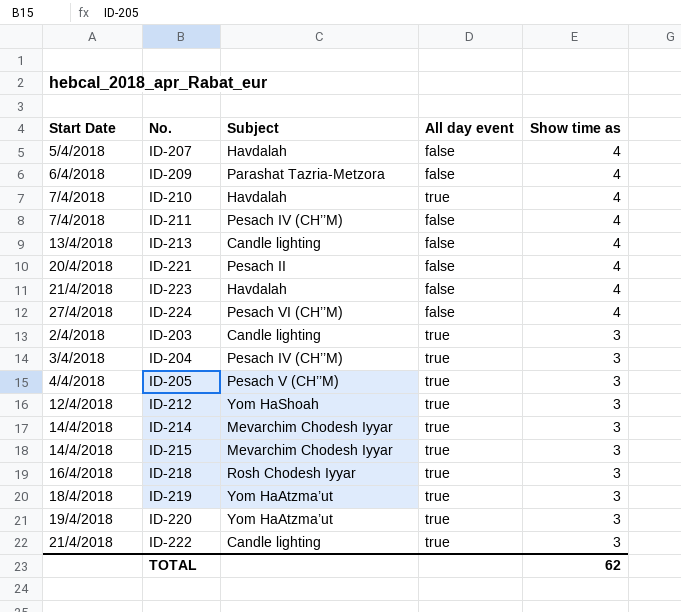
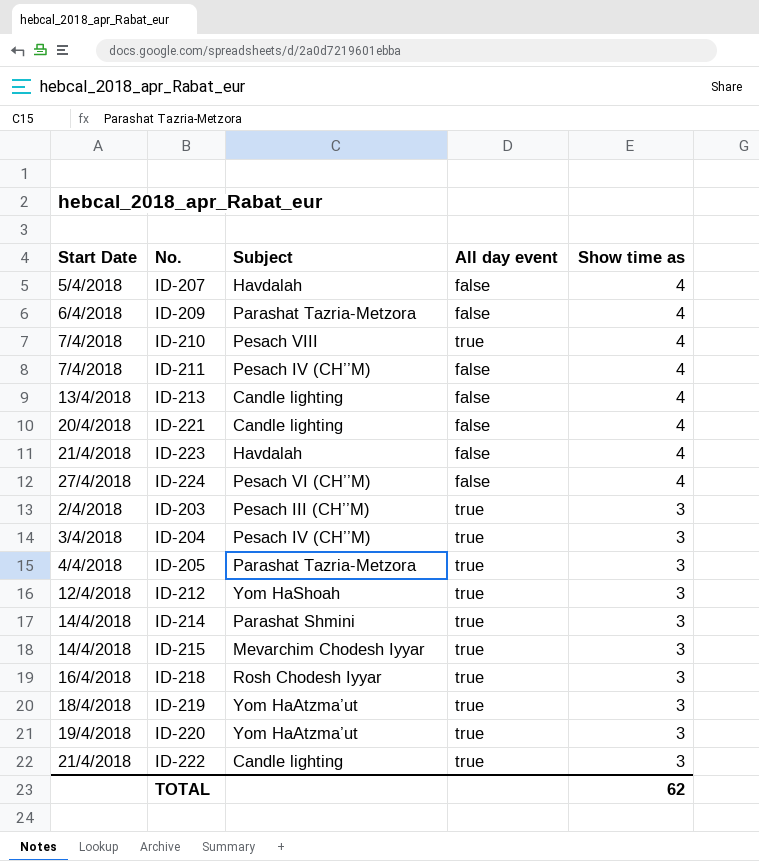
ID-210 | Subject: Havdalah -> Pesach VIII
ID-221 | Subject: Pesach II -> Candle lighting
ID-203 | Subject: Candle lighting -> Pesach III (CH’’M)
ID-205 | Subject: Pesach V (CH’’M) -> Parashat Tazria-Metzora
ID-214 | Subject: Mevarchim Chodesh Iyyar -> Parashat Shmini

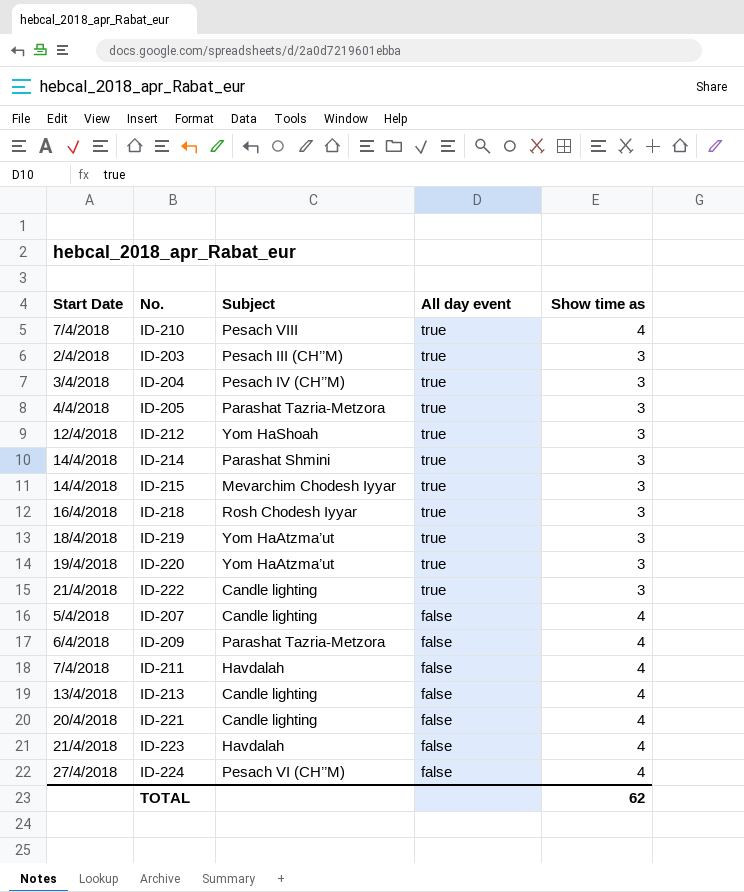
row order: Show time as descending -> All day event descending
ID-207 | Subject: Havdalah -> Candle lighting
ID-211 | Subject: Pesach IV (CH’’M) -> Havdalah

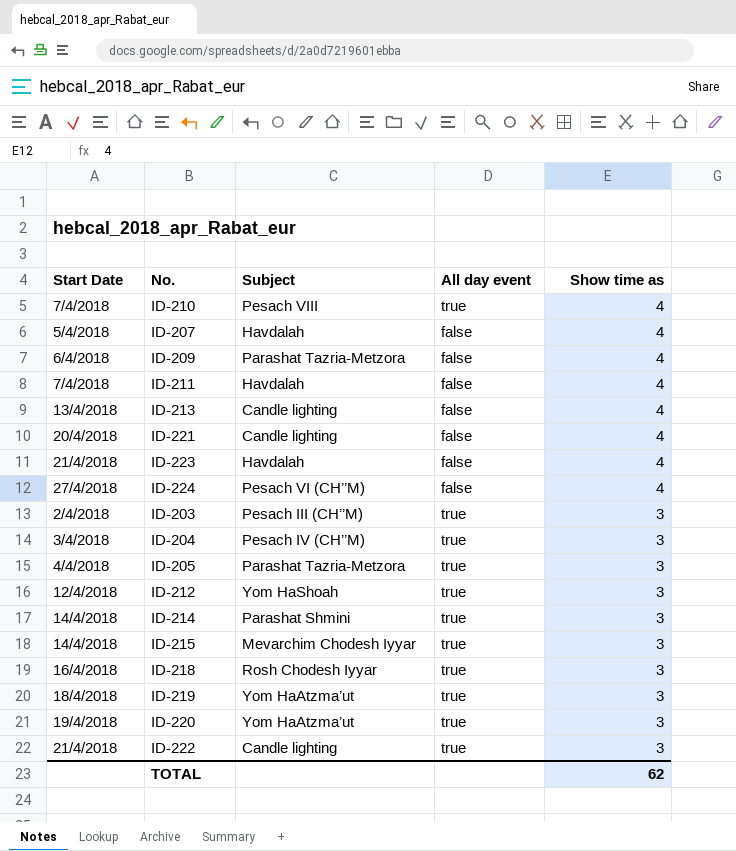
row order: All day event descending -> Show time as descending
ID-207 | Subject: Candle lighting -> Havdalah

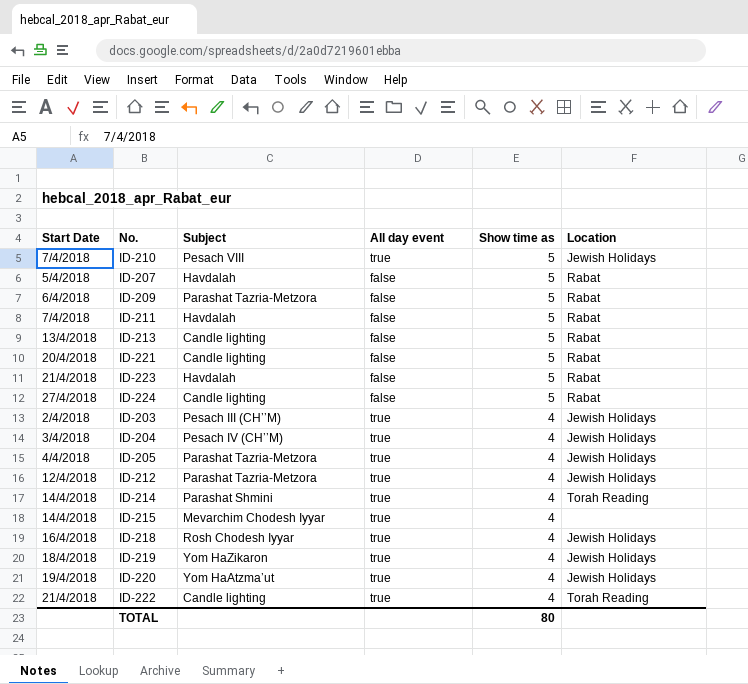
column Location | position: none -> 6
ID-210 | Show time as: 4 -> 5
ID-207 | Show time as: 4 -> 5
ID-209 | Show time as: 4 -> 5
ID-211 | Show time as: 4 -> 5
ID-213 | Show time as: 4 -> 5
ID-221 | Show time as: 4 -> 5
ID-223 | Show time as: 4 -> 5
ID-224 | Subject: Pesach VI (CH’’M) -> Candle lighting
ID-224 | Show time as: 4 -> 5
ID-203 | Show time as: 3 -> 4
ID-204 | Show time as: 3 -> 4
ID-205 | Show time as: 3 -> 4
ID-212 | Subject: Yom HaShoah -> Parashat Tazria-Metzora
ID-212 | Show time as: 3 -> 4
ID-214 | Show time as: 3 -> 4
ID-215 | Show time as: 3 -> 4
ID-218 | Show time as: 3 -> 4
ID-219 | Subject: Yom HaAtzma’ut -> Yom HaZikaron
ID-219 | Show time as: 3 -> 4
ID-220 | Show time as: 3 -> 4
ID-222 | Show time as: 3 -> 4
TOTAL | Show time as: 62 -> 80

